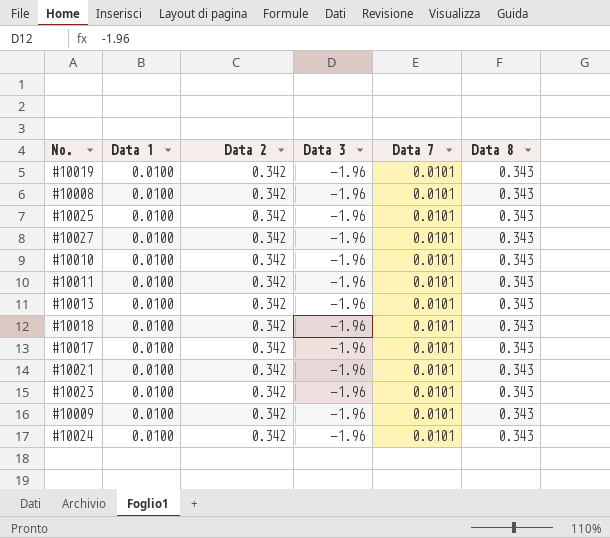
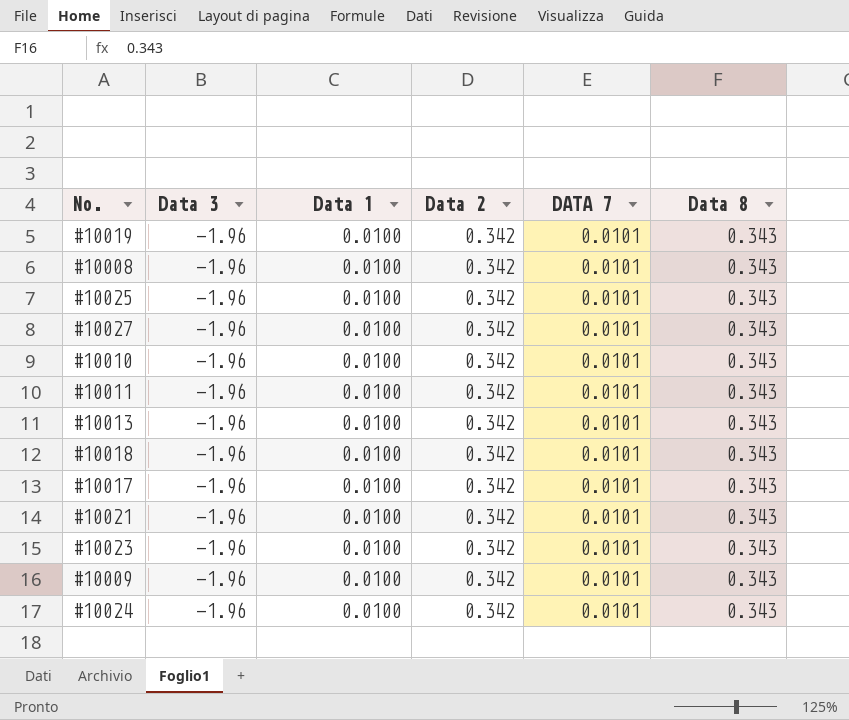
column Data 3 | position: 4 -> 2
column name: Data 7 -> DATA 7

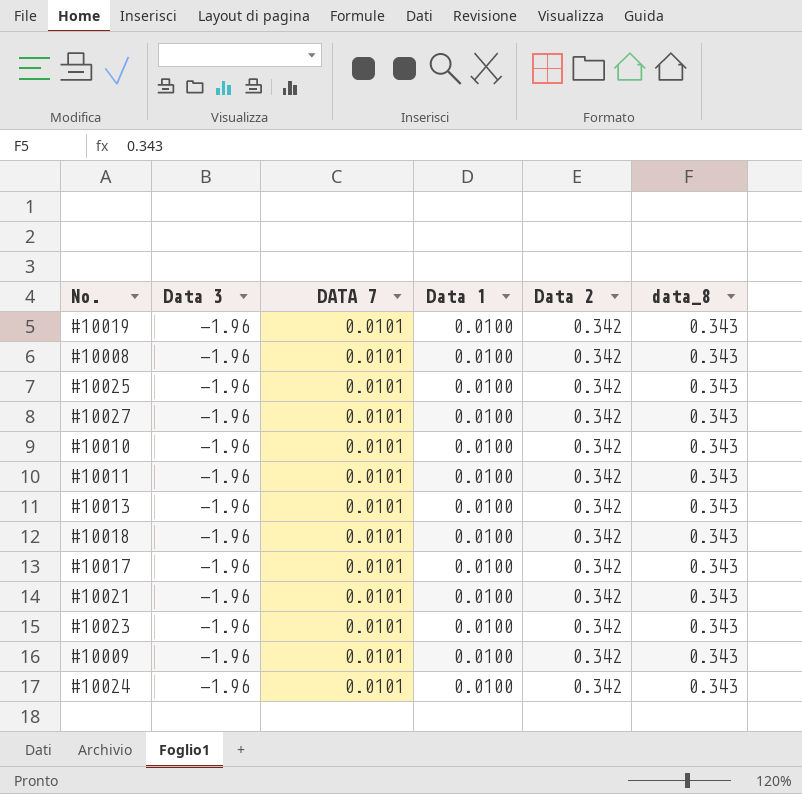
column DATA 7 | position: 5 -> 3
column name: Data 8 -> data_8

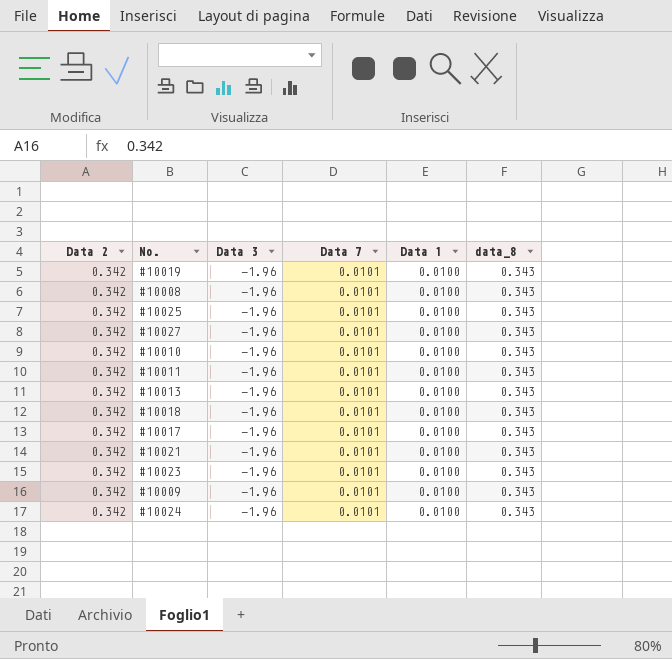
column Data 2 | position: 5 -> 1
column name: DATA 7 -> Data 7

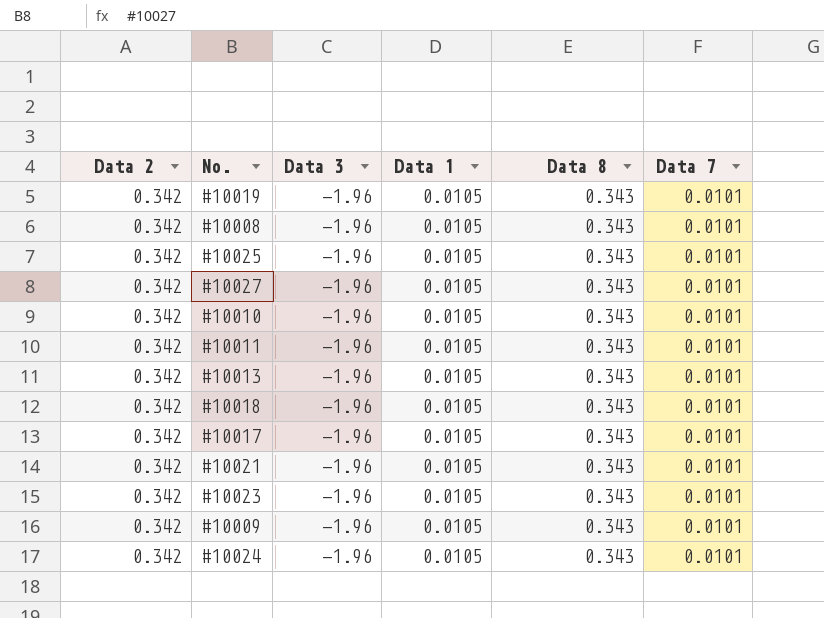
column name: data_8 -> Data 8
column Data 7 | position: 4 -> 6
#10019 | Data 1: 0.0100 -> 0.0105
#10008 | Data 1: 0.0100 -> 0.0105
#10025 | Data 1: 0.0100 -> 0.0105
#10027 | Data 1: 0.0100 -> 0.0105
#10010 | Data 1: 0.0100 -> 0.0105
#10011 | Data 1: 0.0100 -> 0.0105
#10013 | Data 1: 0.0100 -> 0.0105
#10018 | Data 1: 0.0100 -> 0.0105
#10017 | Data 1: 0.0100 -> 0.0105
#10021 | Data 1: 0.0100 -> 0.0105
#10023 | Data 1: 0.0100 -> 0.0105
#10009 | Data 1: 0.0100 -> 0.0105
#10024 | Data 1: 0.0100 -> 0.0105

